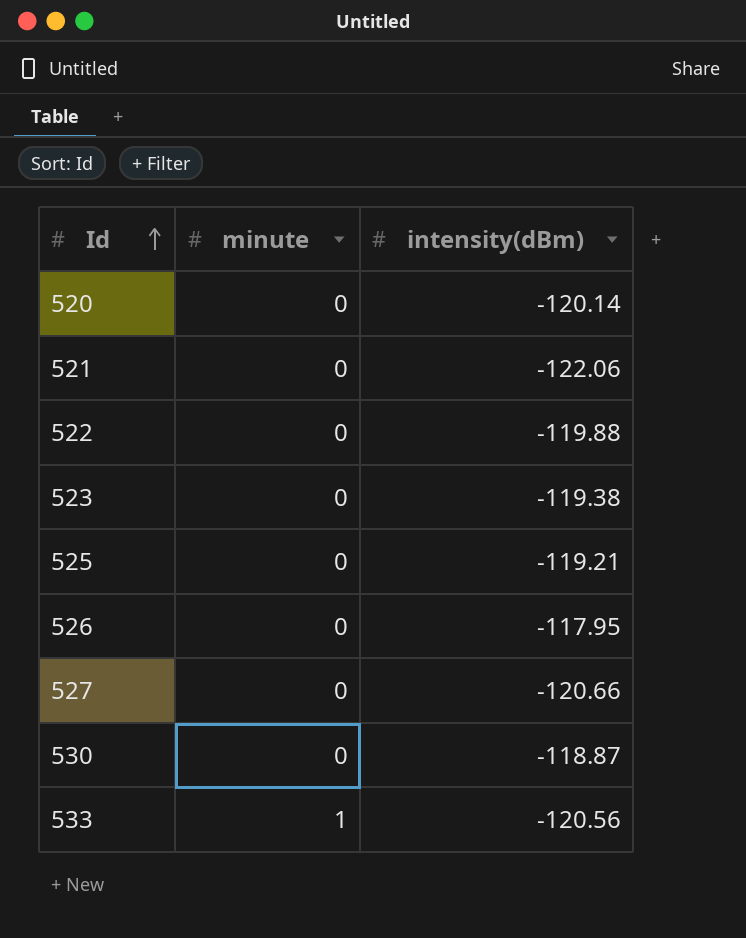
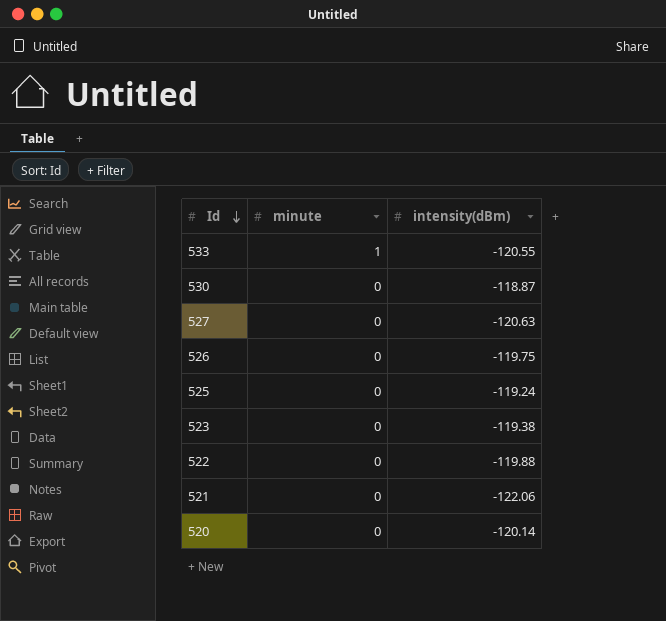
row order: Id ascending -> Id descending
533 | intensity(dBm): -120.56 -> -120.55
527 | intensity(dBm): -120.66 -> -120.63
526 | intensity(dBm): -117.95 -> -119.75
525 | intensity(dBm): -119.21 -> -119.24

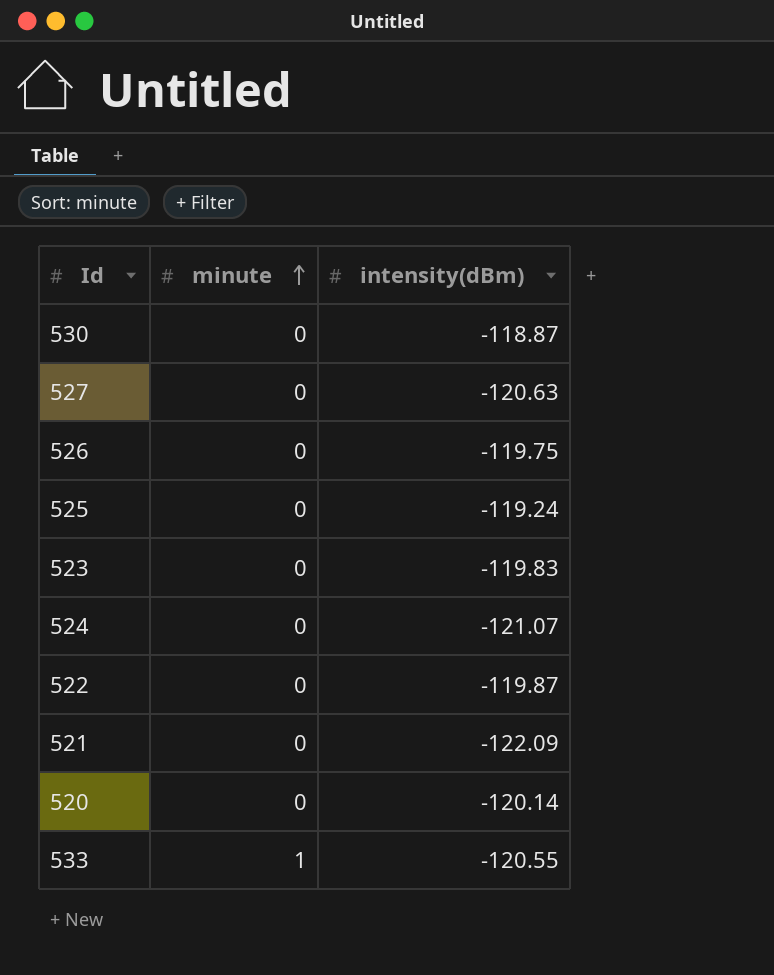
row order: Id descending -> minute ascending
523 | intensity(dBm): -119.38 -> -119.83
row 524: none -> 0 | -121.07
522 | intensity(dBm): -119.88 -> -119.87
521 | intensity(dBm): -122.06 -> -122.09

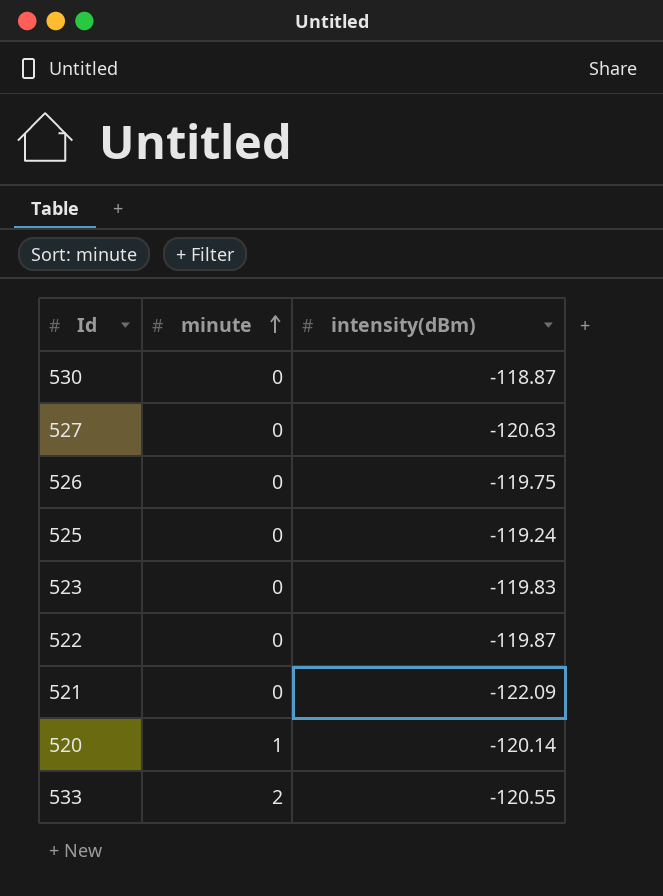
row 524: 0 | -121.07 -> none
520 | minute: 0 -> 1
533 | minute: 1 -> 2

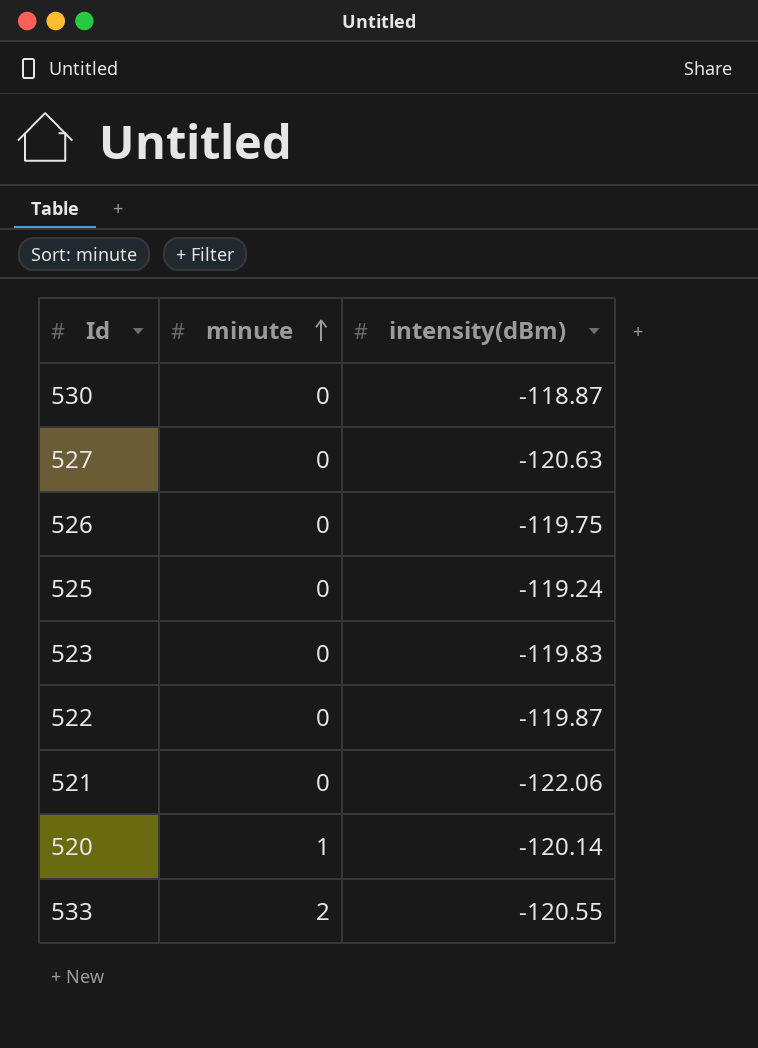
521 | intensity(dBm): -122.09 -> -122.06

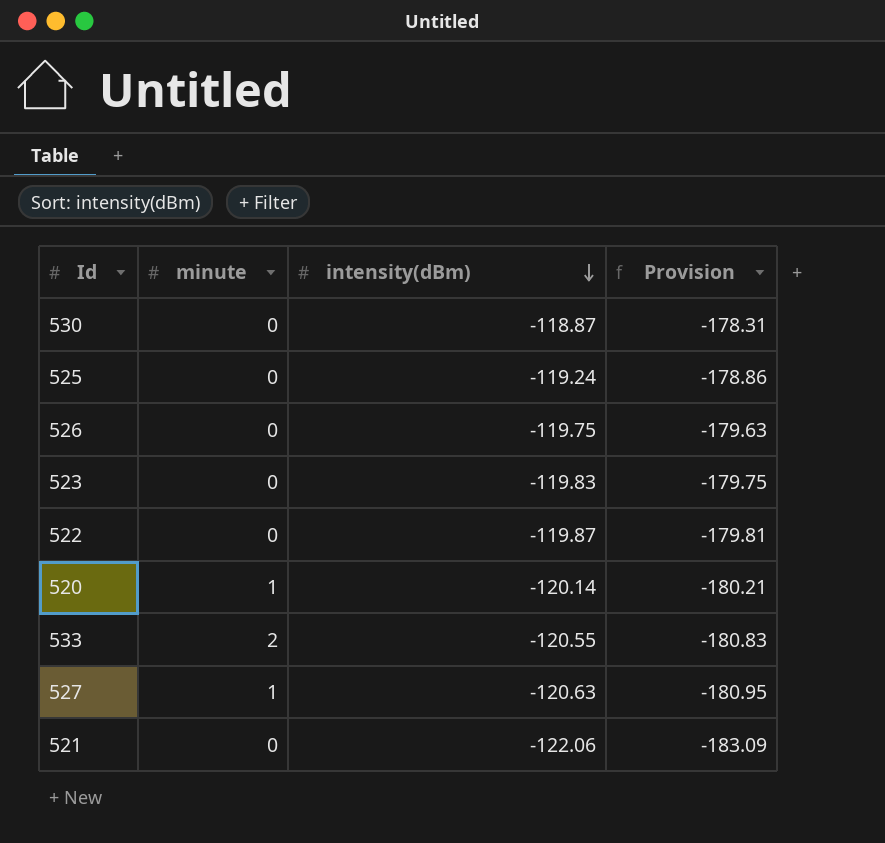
row order: minute ascending -> intensity(dBm) descending
column Provision | formula: none -> [intensity(dBm)] * 1.5
527 | minute: 0 -> 1

